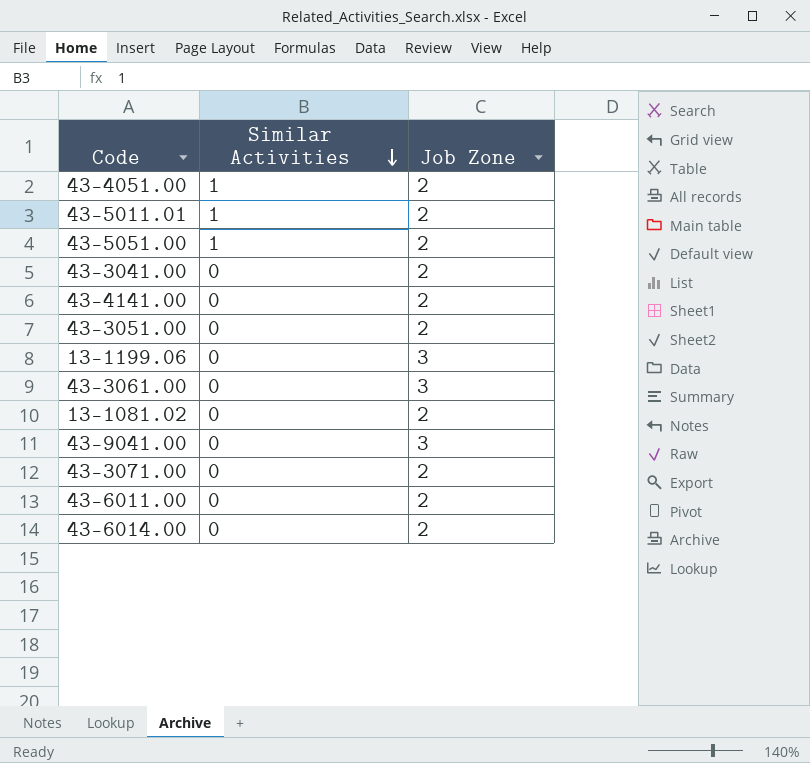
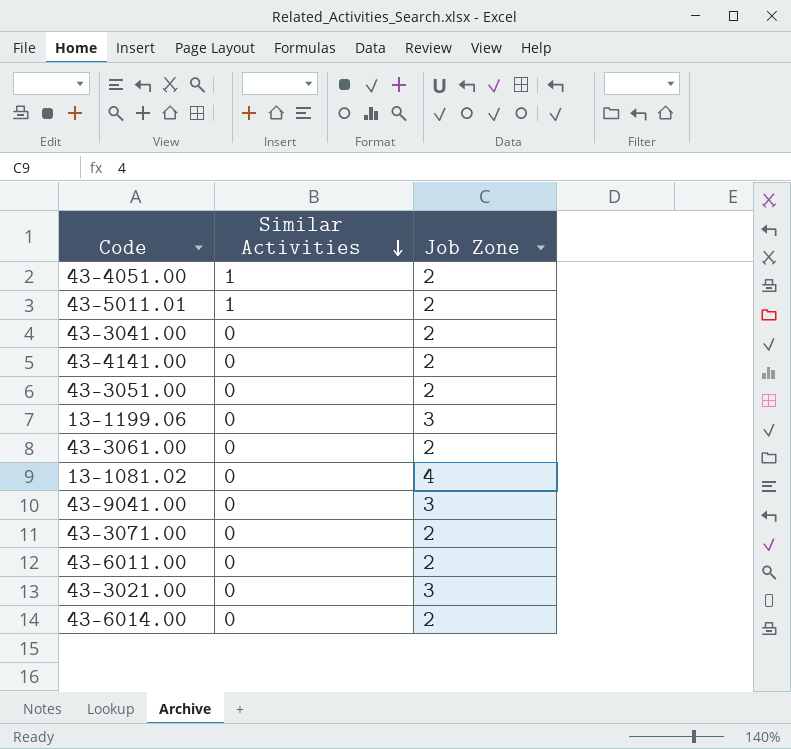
row 43-5051.00: 1 | 2 -> none
43-3061.00 | Job Zone: 3 -> 2
13-1081.02 | Job Zone: 2 -> 4
row 43-3021.00: none -> 0 | 3

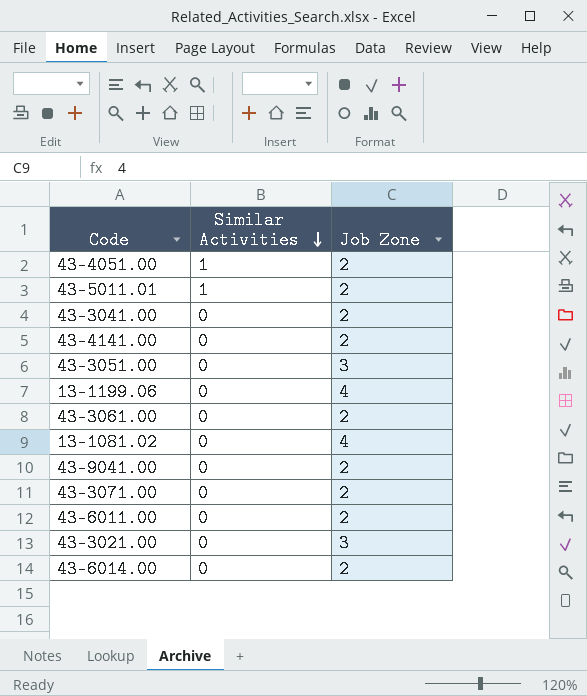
43-3051.00 | Job Zone: 2 -> 3
13-1199.06 | Job Zone: 3 -> 4
43-9041.00 | Job Zone: 3 -> 2

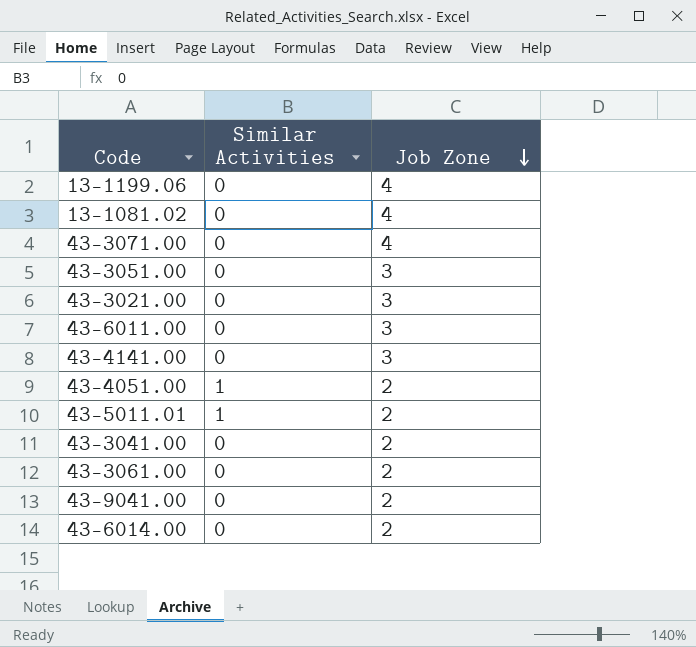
row order: Similar Activities descending -> Job Zone descending
43-3071.00 | Job Zone: 2 -> 4
43-6011.00 | Job Zone: 2 -> 3
43-4141.00 | Job Zone: 2 -> 3

